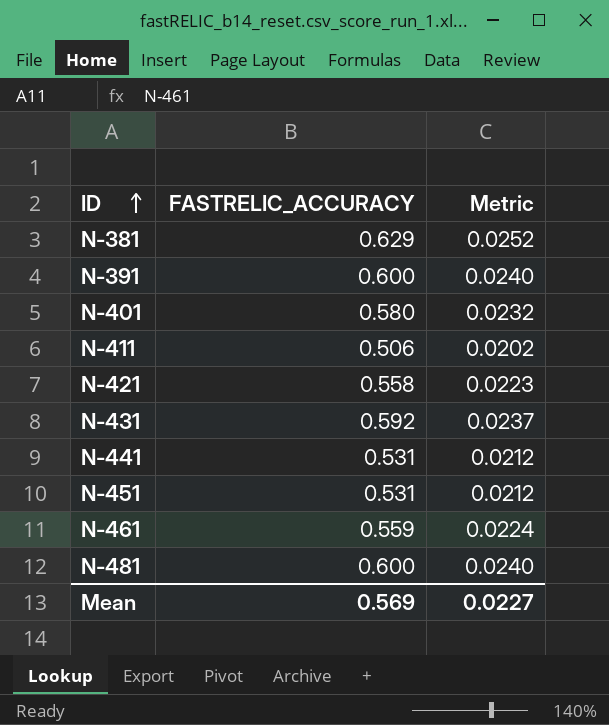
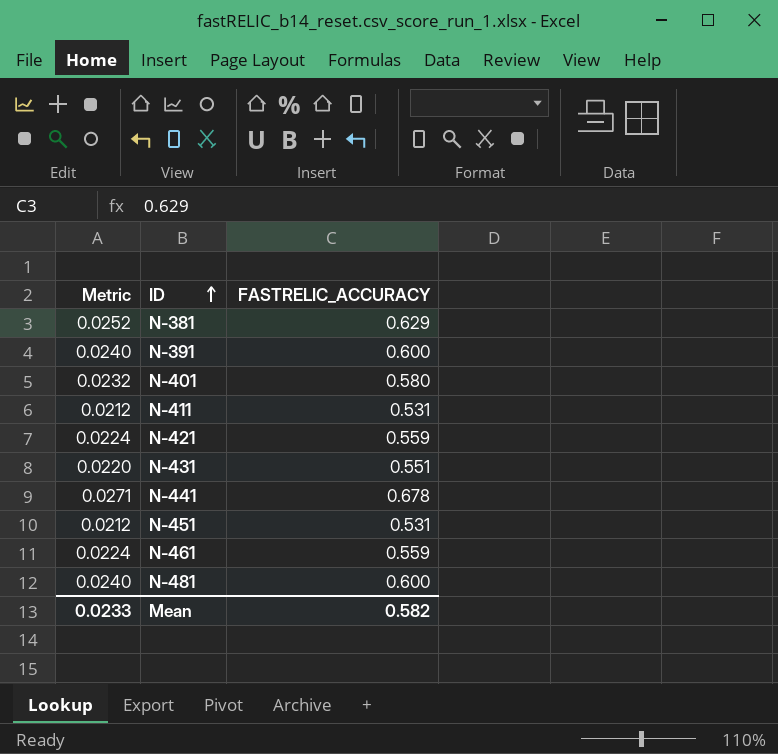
column Metric | position: 3 -> 1
N-411 | Metric: 0.0202 -> 0.0212
N-411 | FASTRELIC_ACCURACY: 0.506 -> 0.531
N-421 | Metric: 0.0223 -> 0.0224
N-421 | FASTRELIC_ACCURACY: 0.558 -> 0.559
N-431 | Metric: 0.0237 -> 0.0220
N-431 | FASTRELIC_ACCURACY: 0.592 -> 0.551
N-441 | Metric: 0.0212 -> 0.0271
N-441 | FASTRELIC_ACCURACY: 0.531 -> 0.678
Mean | Metric: 0.0227 -> 0.0233
Mean | FASTRELIC_ACCURACY: 0.569 -> 0.582

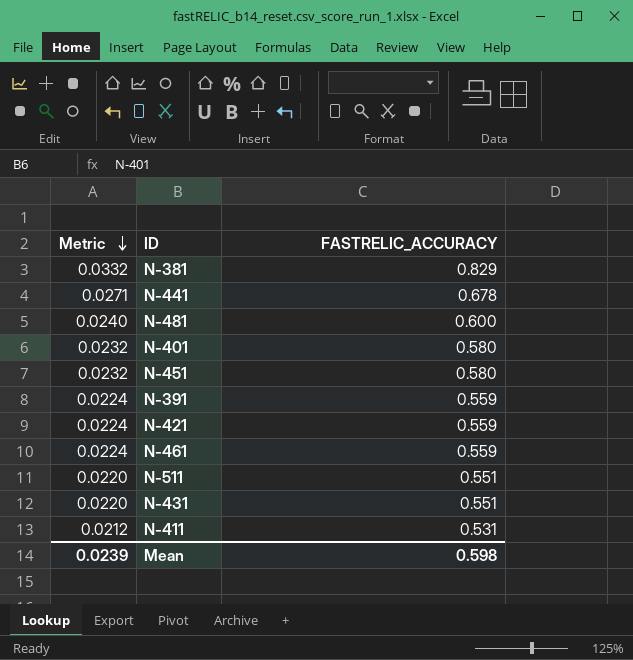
row order: ID ascending -> Metric descending
N-381 | Metric: 0.0252 -> 0.0332
N-381 | FASTRELIC_ACCURACY: 0.629 -> 0.829
N-451 | Metric: 0.0212 -> 0.0232
N-451 | FASTRELIC_ACCURACY: 0.531 -> 0.580
N-391 | Metric: 0.0240 -> 0.0224
N-391 | FASTRELIC_ACCURACY: 0.600 -> 0.559
row N-511: none -> 0.0220 | 0.551
Mean | Metric: 0.0233 -> 0.0239
Mean | FASTRELIC_ACCURACY: 0.582 -> 0.598

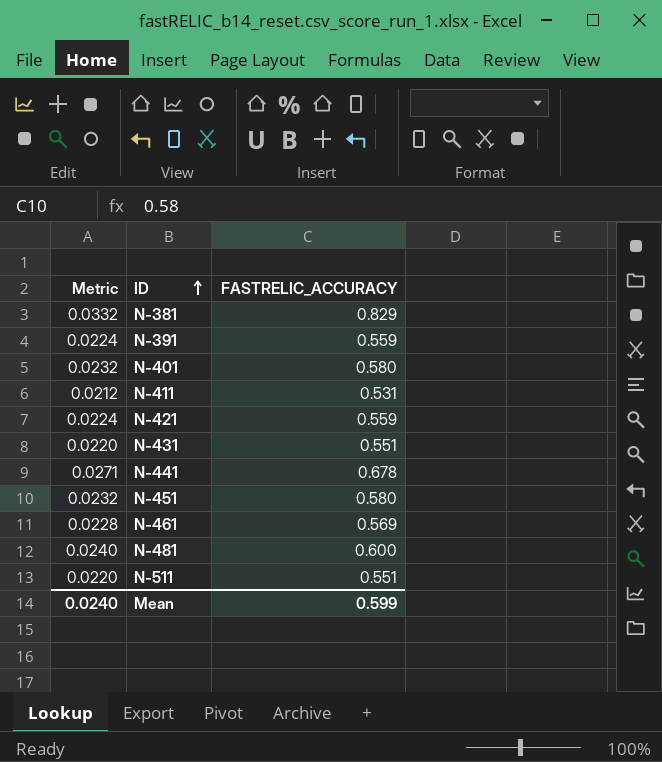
row order: Metric descending -> ID ascending
N-461 | Metric: 0.0224 -> 0.0228
N-461 | FASTRELIC_ACCURACY: 0.559 -> 0.569
Mean | Metric: 0.0239 -> 0.0240
Mean | FASTRELIC_ACCURACY: 0.598 -> 0.599

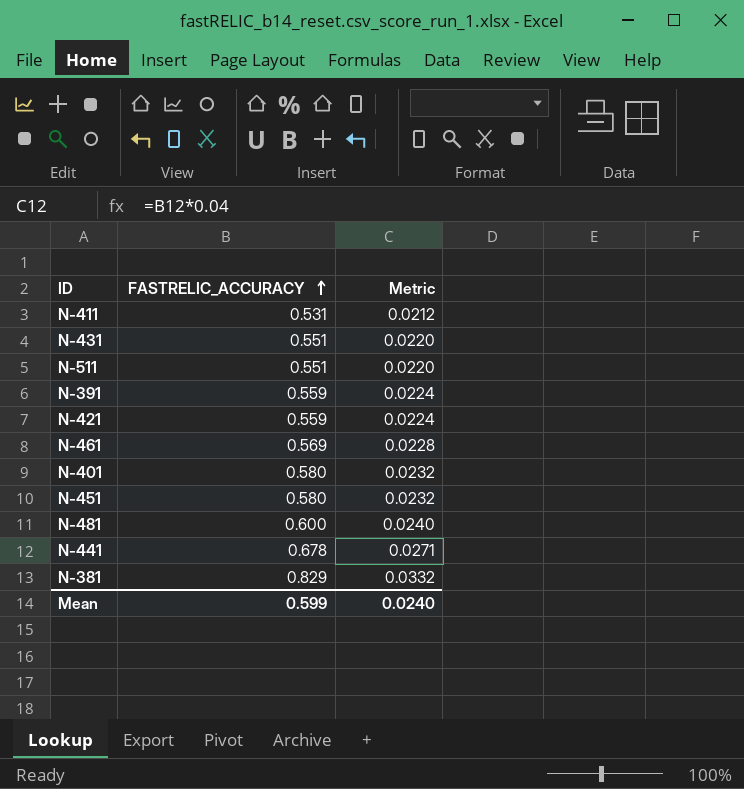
row order: ID ascending -> FASTRELIC_ACCURACY ascending
column Metric | position: 1 -> 3

